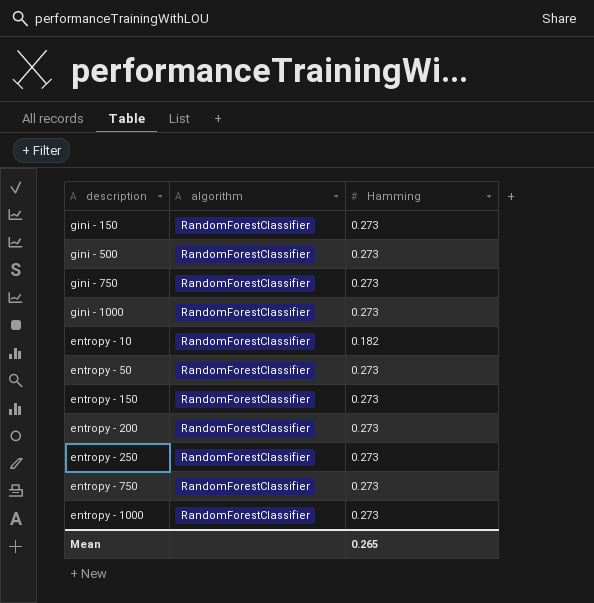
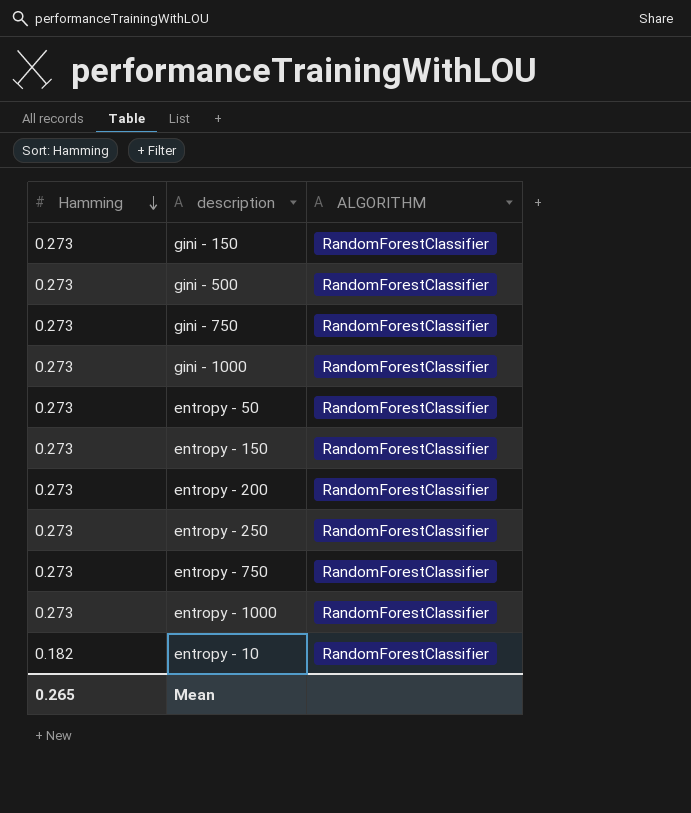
row order: none -> Hamming descending
column Hamming | position: 3 -> 1
column name: algorithm -> ALGORITHM

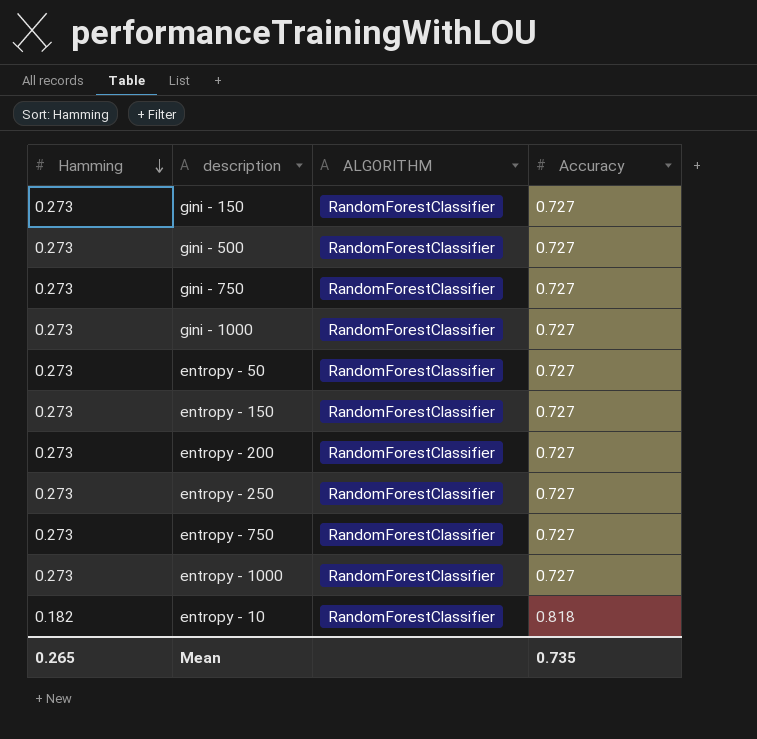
column Accuracy | position: none -> 4

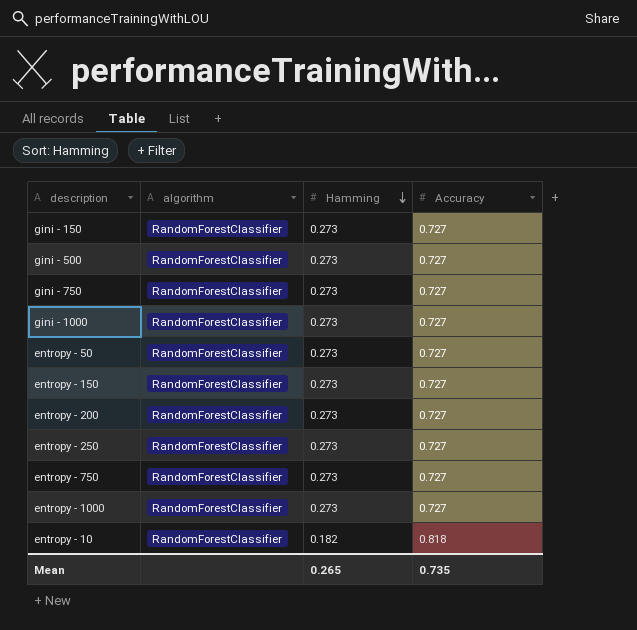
column name: ALGORITHM -> algorithm
column Hamming | position: 1 -> 3

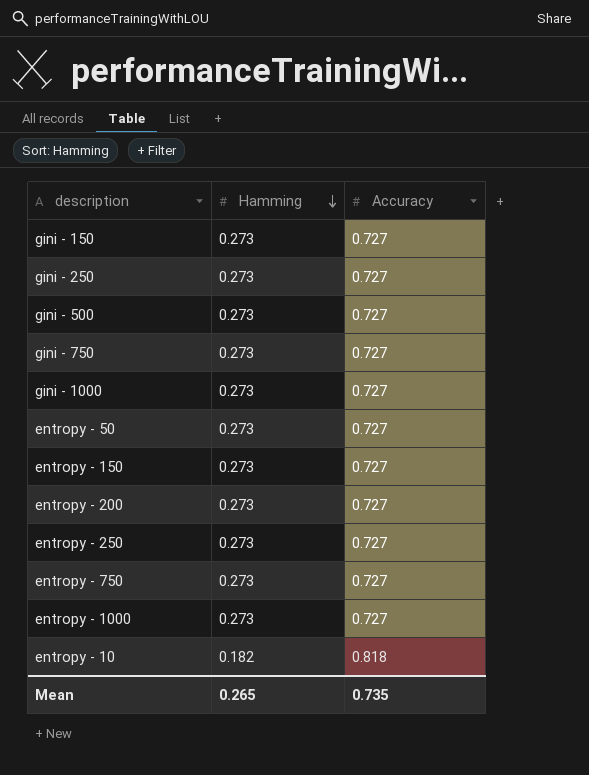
column algorithm | position: 2 -> none
row gini - 250: none -> 0.273 | 0.727

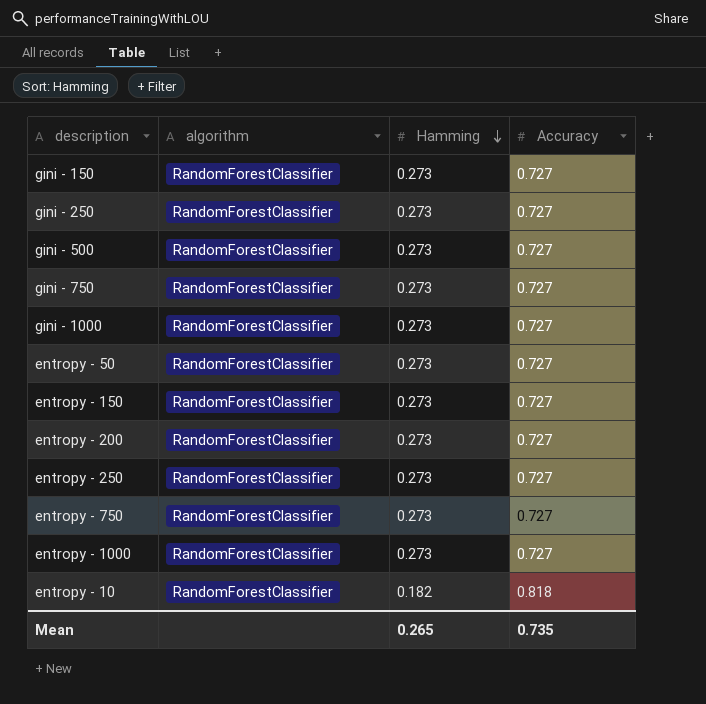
column algorithm | position: none -> 2

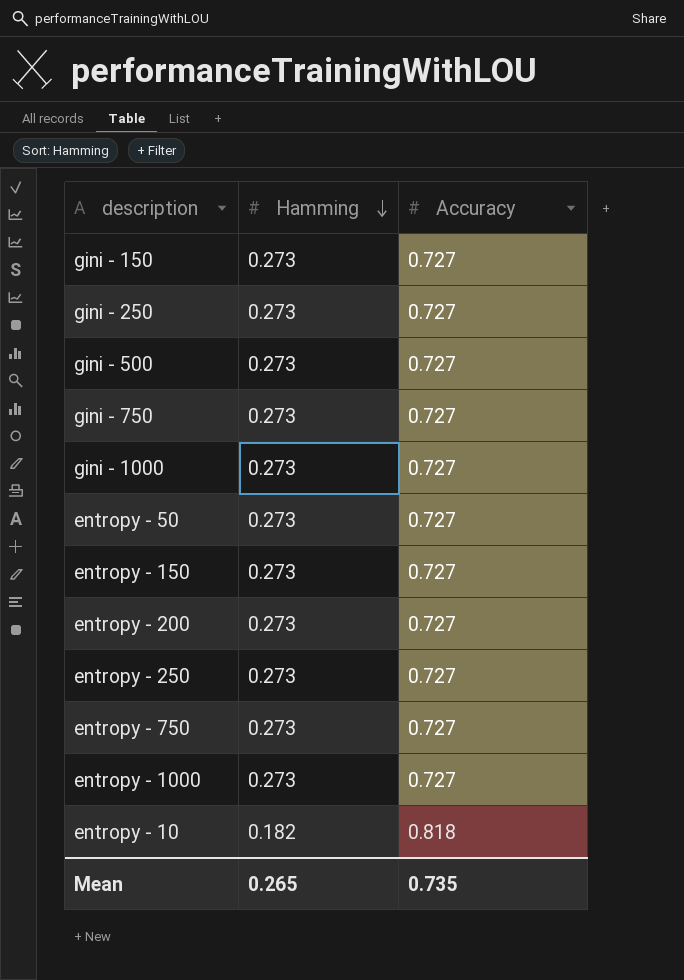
column algorithm | position: 2 -> none

